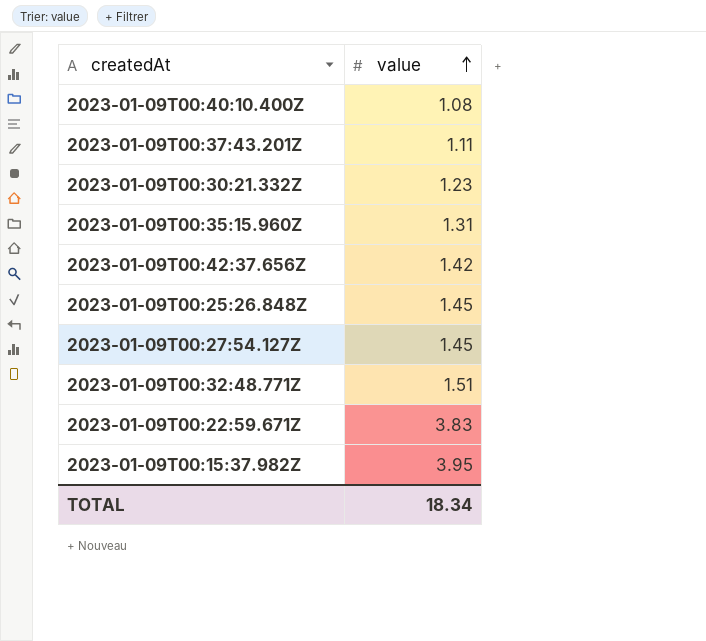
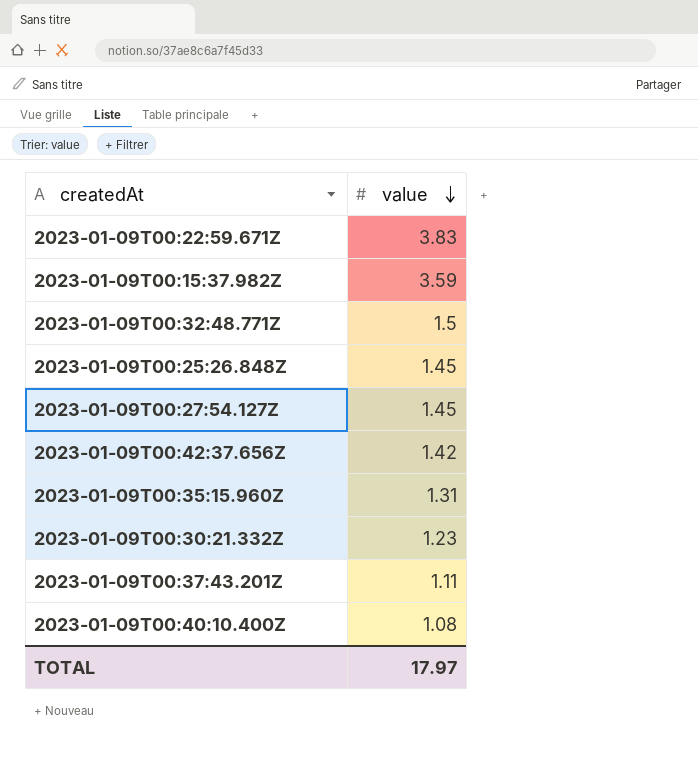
row order: value ascending -> value descending
2023-01-09T00:15:37.982Z | value: 3.95 -> 3.59
2023-01-09T00:32:48.771Z | value: 1.51 -> 1.5
TOTAL | value: 18.34 -> 17.97

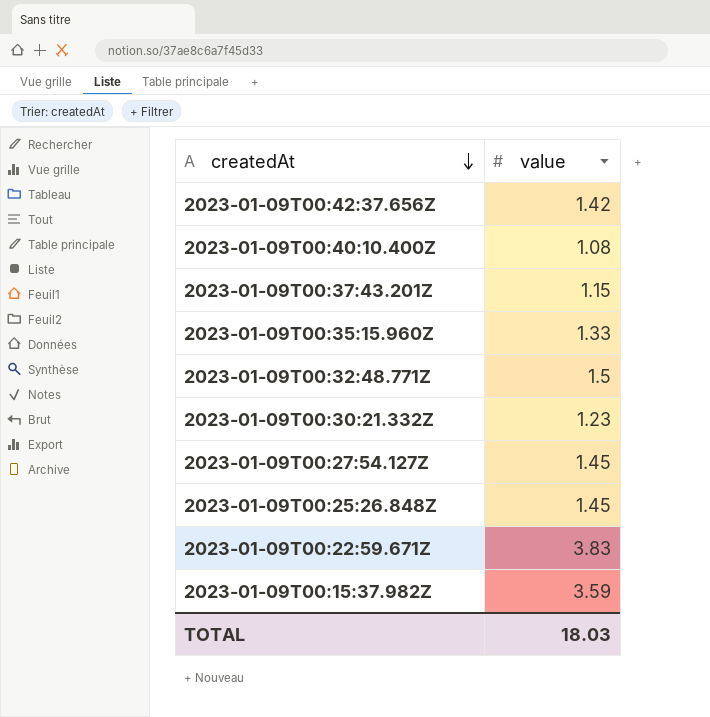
row order: value descending -> createdAt descending
2023-01-09T00:37:43.201Z | value: 1.11 -> 1.15
2023-01-09T00:35:15.960Z | value: 1.31 -> 1.33
TOTAL | value: 17.97 -> 18.03

